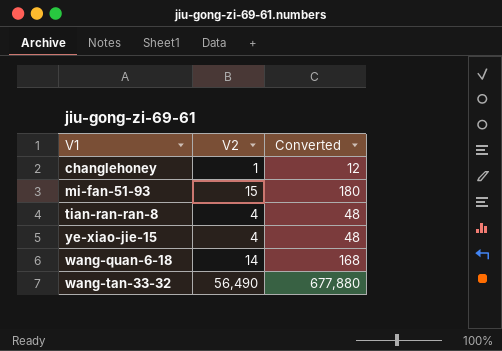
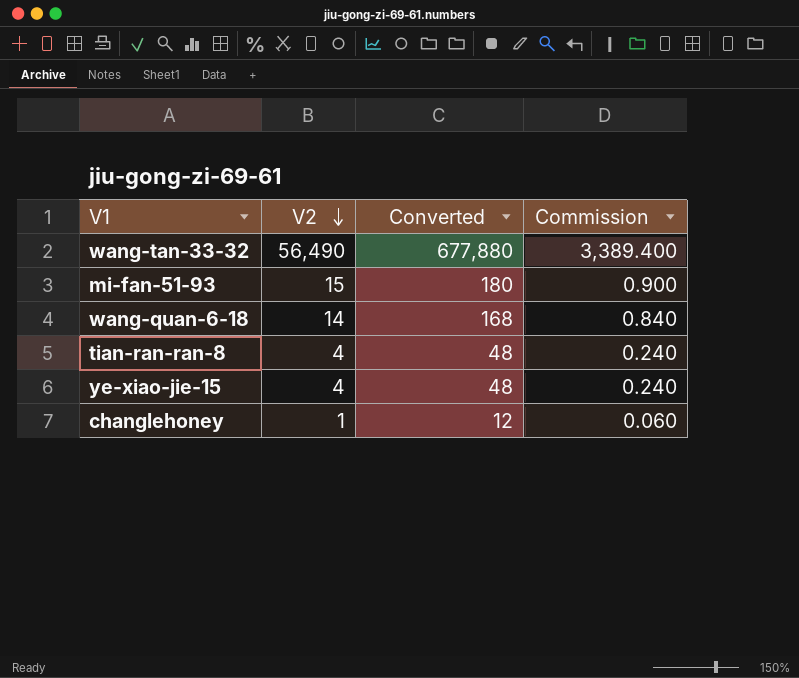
row order: none -> V2 descending
column Commission | formula: none -> [V2] * 0.06

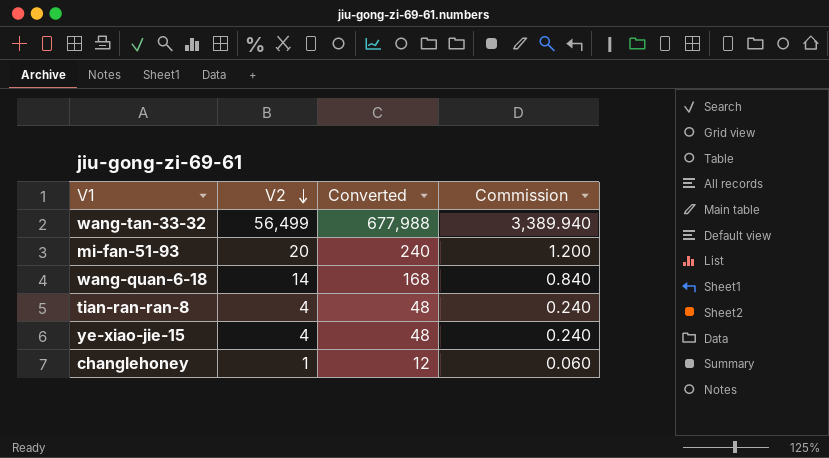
wang-tan-33-32 | V2: 56,490 -> 56,499
wang-tan-33-32 | Converted: 677,880 -> 677,988
wang-tan-33-32 | Commission: 3,389.400 -> 3,389.940
mi-fan-51-93 | V2: 15 -> 20
mi-fan-51-93 | Converted: 180 -> 240
mi-fan-51-93 | Commission: 0.900 -> 1.200

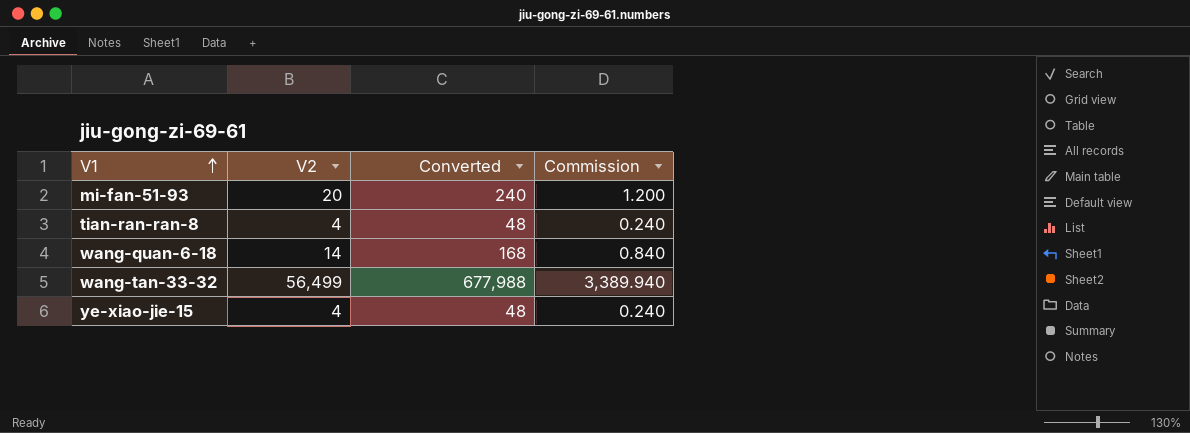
row order: V2 descending -> V1 ascending
row changlehoney: 1 | 12 | 0.060 -> none

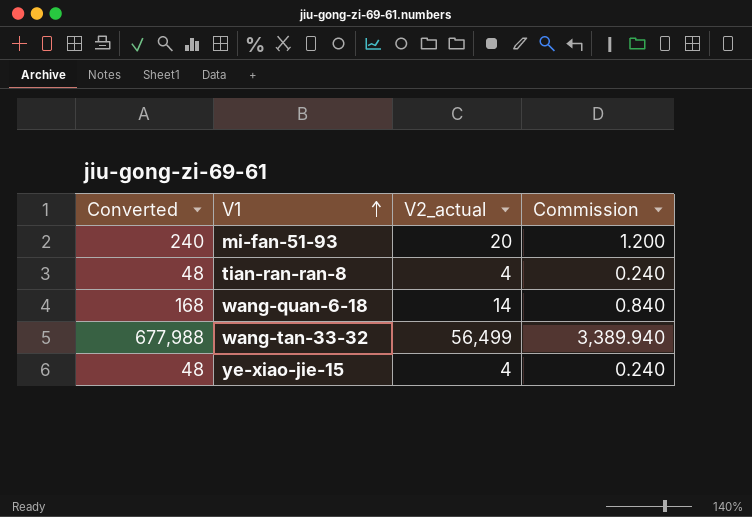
column Converted | position: 3 -> 1
column name: V2 -> V2_actual

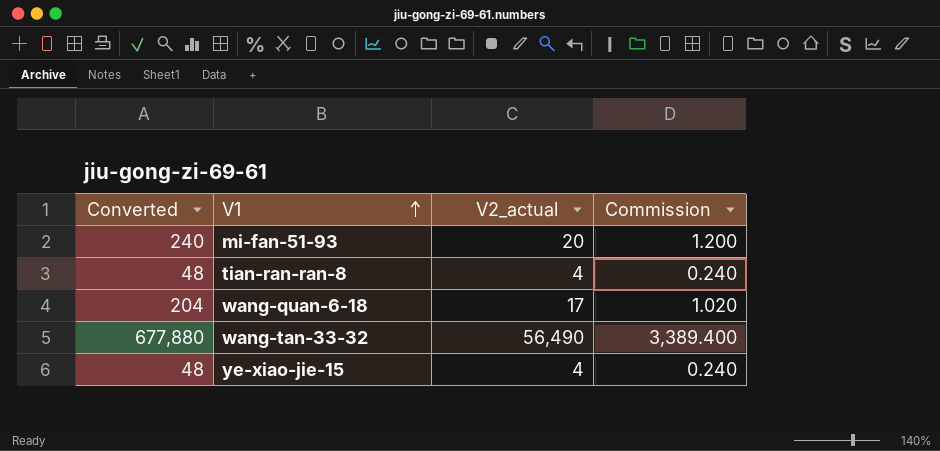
wang-quan-6-18 | Converted: 168 -> 204
wang-quan-6-18 | V2_actual: 14 -> 17
wang-quan-6-18 | Commission: 0.840 -> 1.020
wang-tan-33-32 | Converted: 677,988 -> 677,880
wang-tan-33-32 | V2_actual: 56,499 -> 56,490
wang-tan-33-32 | Commission: 3,389.940 -> 3,389.400

